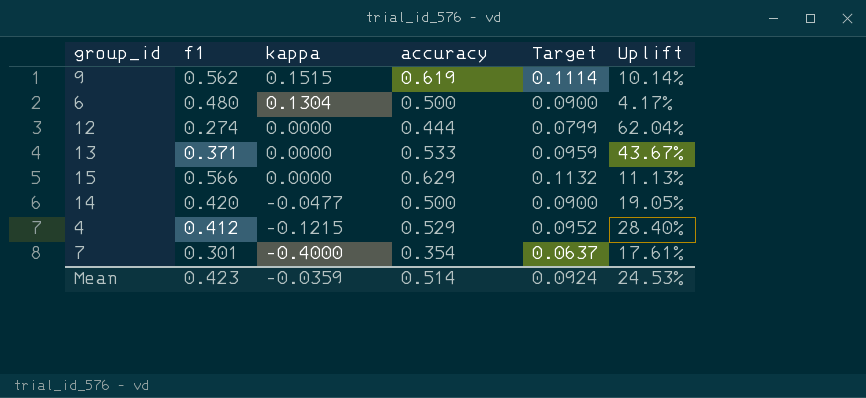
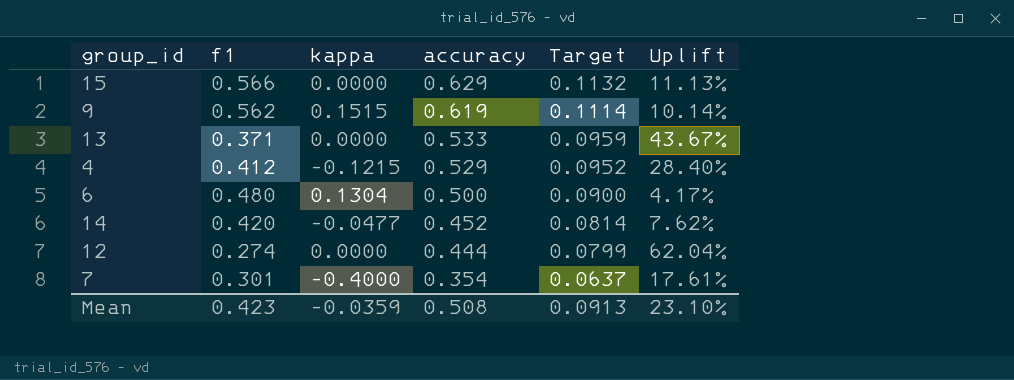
row order: kappa descending -> accuracy descending
14 | accuracy: 0.500 -> 0.452
14 | Target: 0.0900 -> 0.0814
14 | Uplift: 19.05% -> 7.62%
Mean | accuracy: 0.514 -> 0.508
Mean | Target: 0.0924 -> 0.0913
Mean | Uplift: 24.53% -> 23.10%

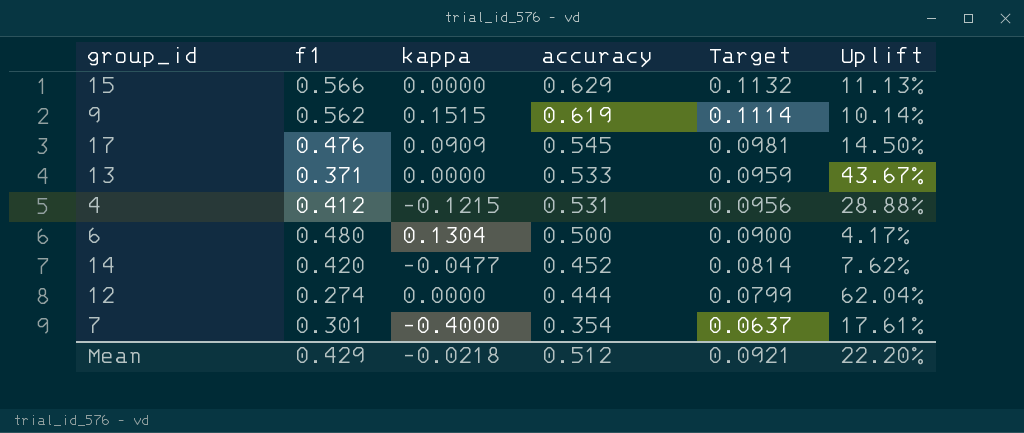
row 17: none -> 0.476 | 0.0909 | 0.545 | 0.0981 | 14.50%
4 | accuracy: 0.529 -> 0.531
4 | Target: 0.0952 -> 0.0956
4 | Uplift: 28.40% -> 28.88%
Mean | f1: 0.423 -> 0.429
Mean | kappa: -0.0359 -> -0.0218
Mean | accuracy: 0.508 -> 0.512
Mean | Target: 0.0913 -> 0.0921
Mean | Uplift: 23.10% -> 22.20%

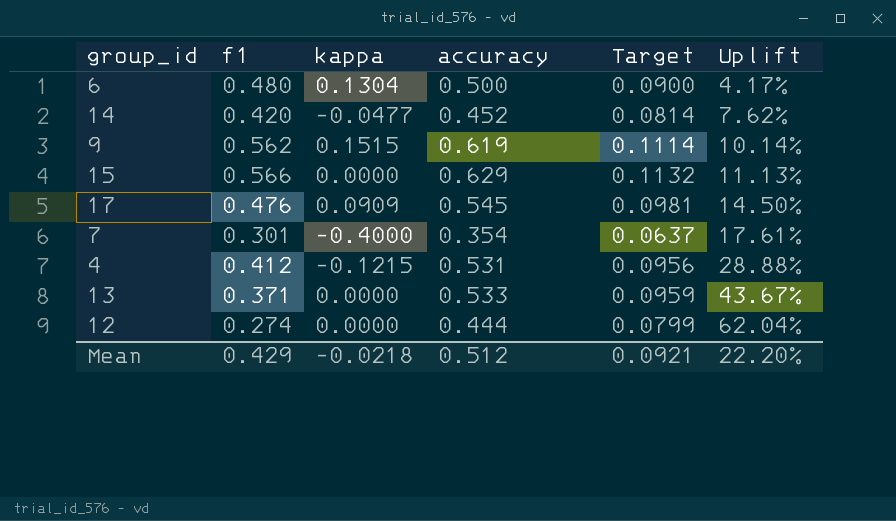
row order: accuracy descending -> Uplift ascending

